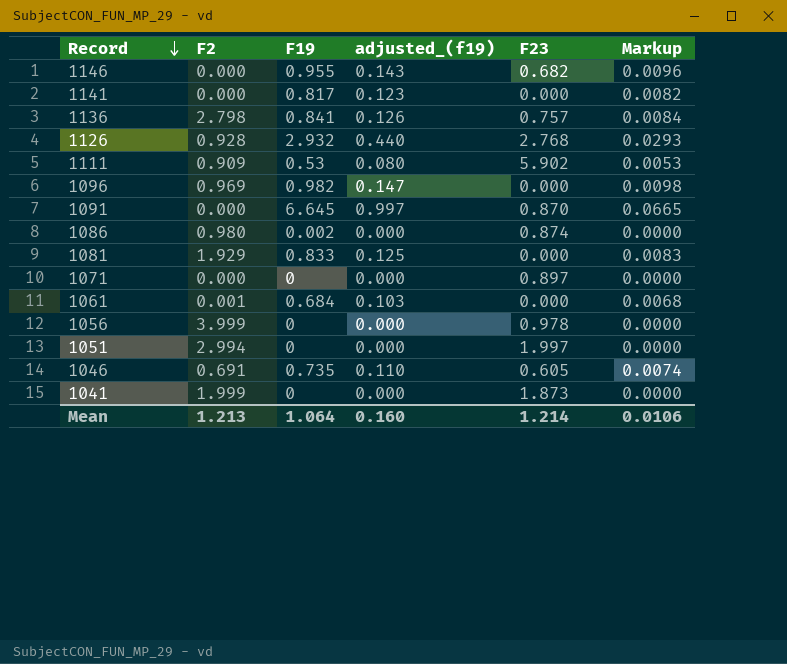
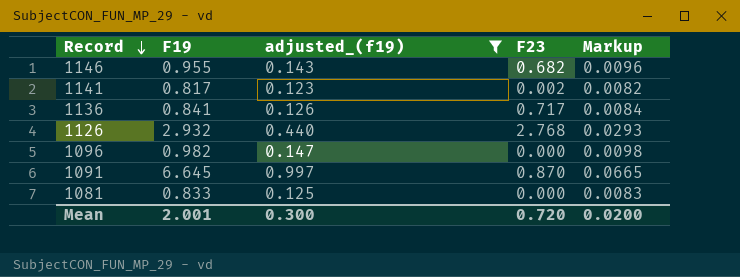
filter: none -> adjusted_(f19) >= 0.123
column F2 | position: 2 -> none
1141 | F23: 0.000 -> 0.002
1136 | F23: 0.757 -> 0.717
Mean | F19: 1.064 -> 2.001
Mean | adjusted_(f19): 0.160 -> 0.300
Mean | F23: 1.214 -> 0.720
Mean | Markup: 0.0106 -> 0.0200

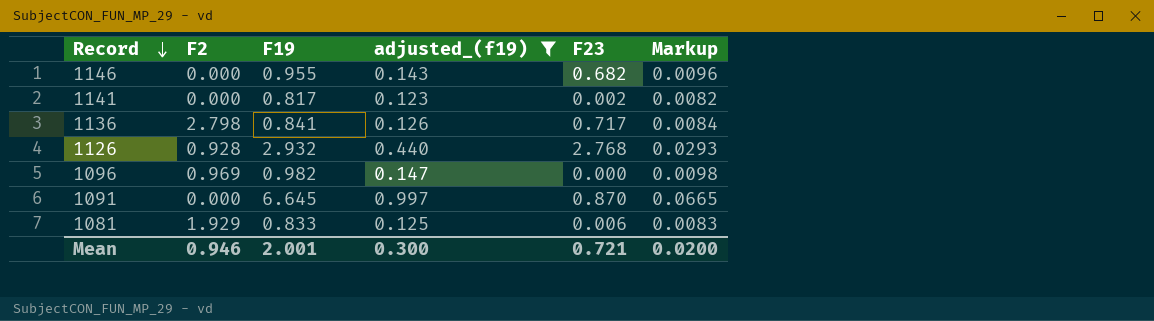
column F2 | position: none -> 2
1081 | F23: 0.000 -> 0.006
Mean | F23: 0.720 -> 0.721

